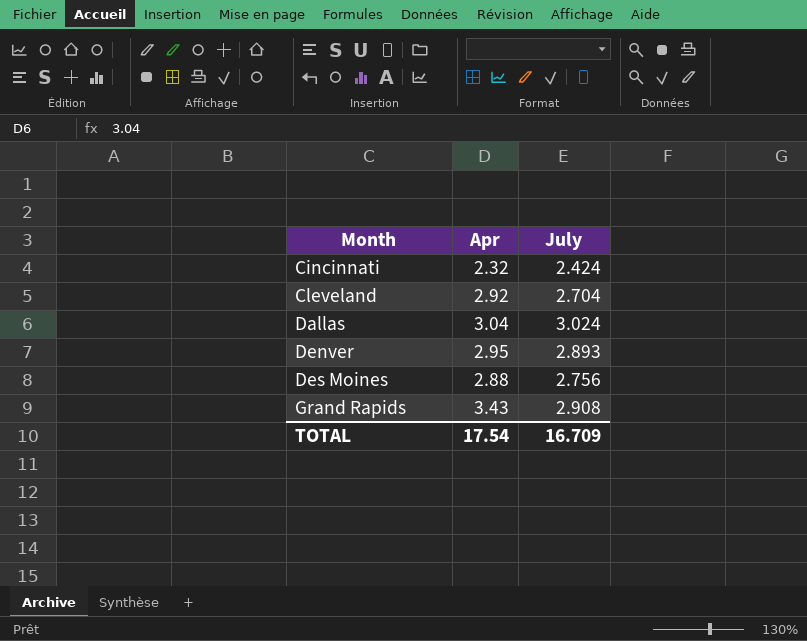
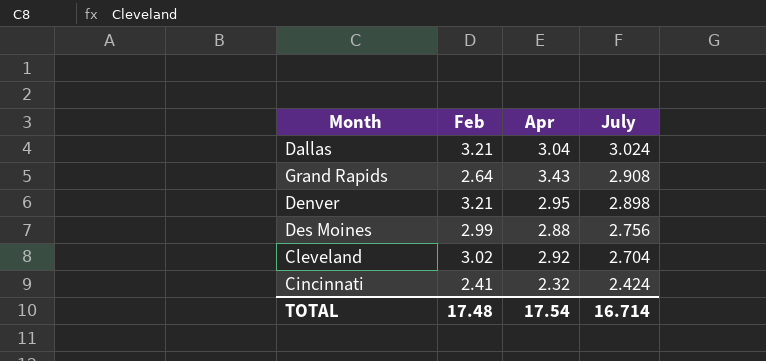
row order: Month ascending -> July descending
column Feb | position: none -> 2
Denver | July: 2.893 -> 2.898
TOTAL | July: 16.709 -> 16.714

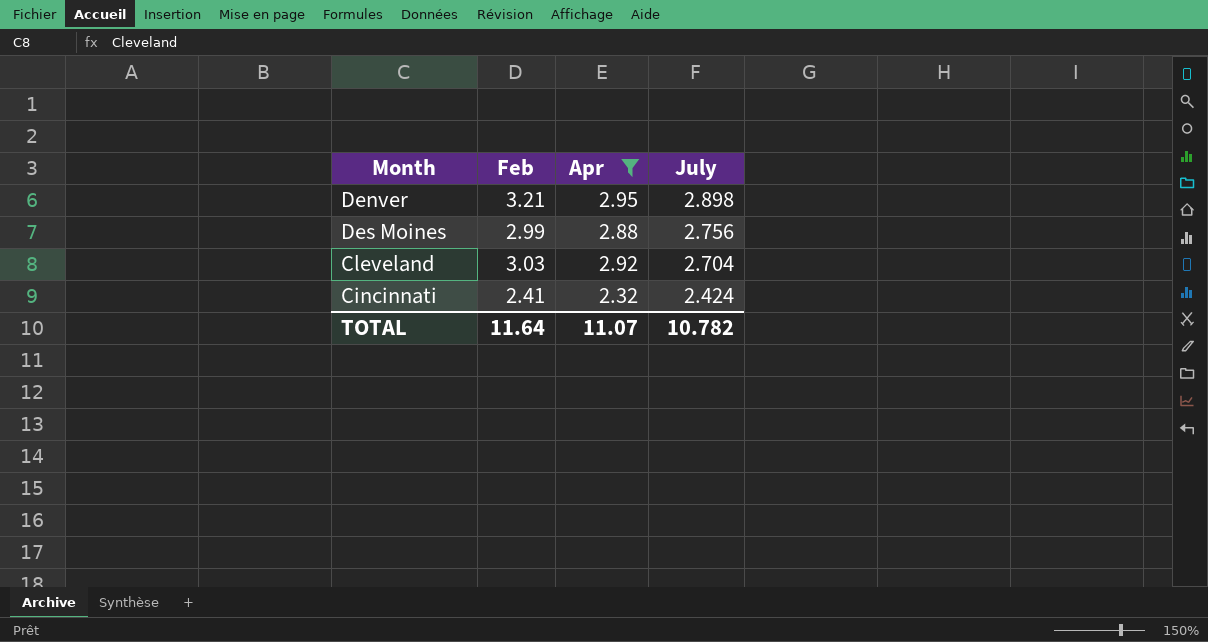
filter: none -> Apr <= 2.95
Cleveland | Feb: 3.02 -> 3.03
TOTAL | Feb: 17.48 -> 11.64
TOTAL | Apr: 17.54 -> 11.07
TOTAL | July: 16.714 -> 10.782

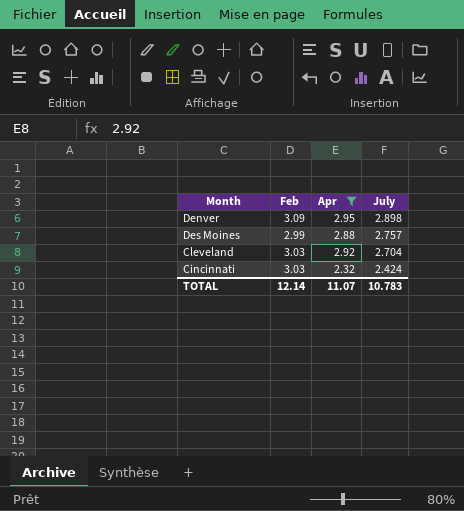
Denver | Feb: 3.21 -> 3.09
Des Moines | July: 2.756 -> 2.757
Cincinnati | Feb: 2.41 -> 3.03
TOTAL | Feb: 11.64 -> 12.14
TOTAL | July: 10.782 -> 10.783

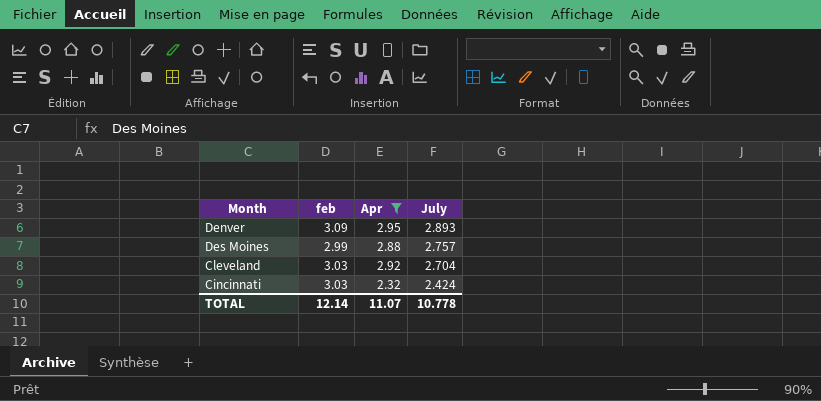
column name: Feb -> feb
Denver | July: 2.898 -> 2.893
TOTAL | July: 10.783 -> 10.778

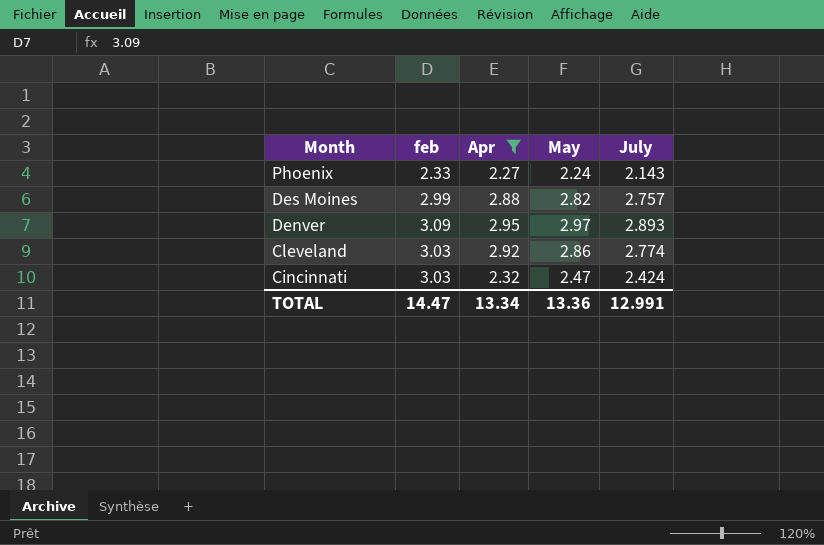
row order: July descending -> Month descending
column May | position: none -> 4
row Phoenix: none -> 2.33 | 2.27 | 2.24 | 2.143
Cleveland | July: 2.704 -> 2.774
TOTAL | feb: 12.14 -> 14.47
TOTAL | Apr: 11.07 -> 13.34
TOTAL | July: 10.778 -> 12.991

